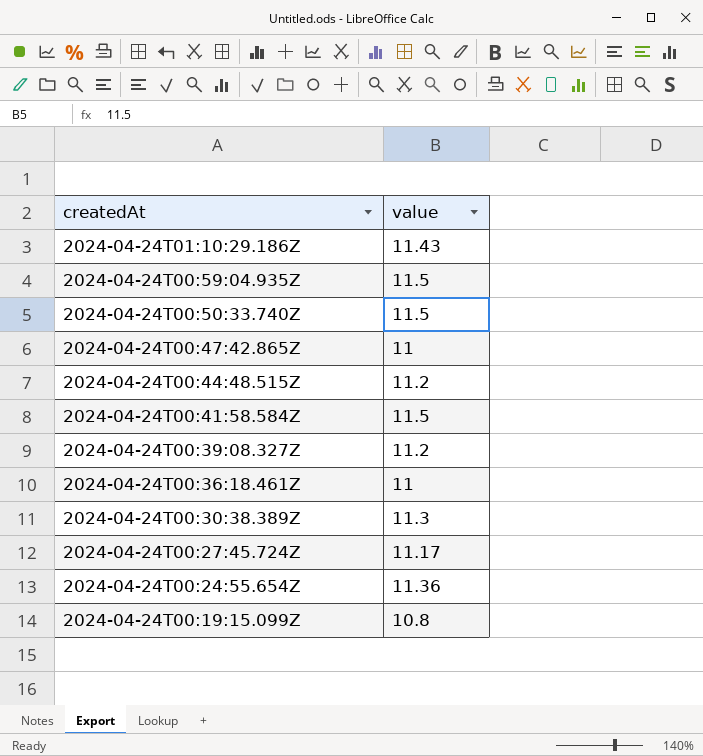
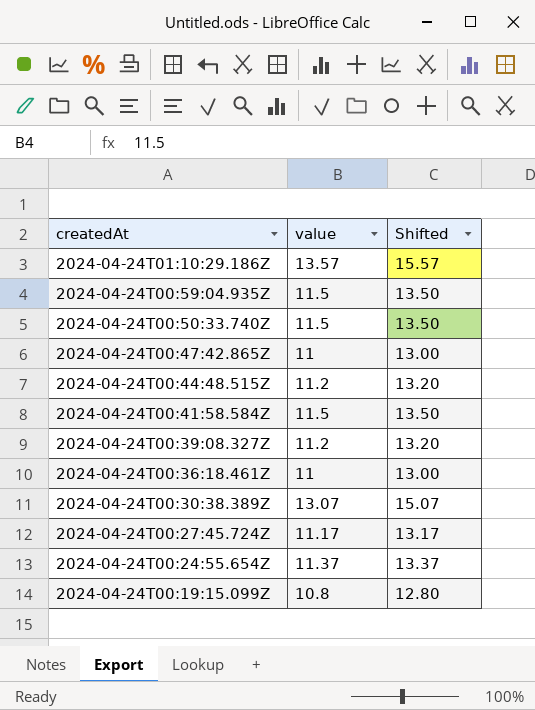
column Shifted | formula: none -> [value] + 2
2024-04-24T01:10:29.186Z | value: 11.43 -> 13.57
2024-04-24T00:30:38.389Z | value: 11.3 -> 13.07
2024-04-24T00:24:55.654Z | value: 11.36 -> 11.37

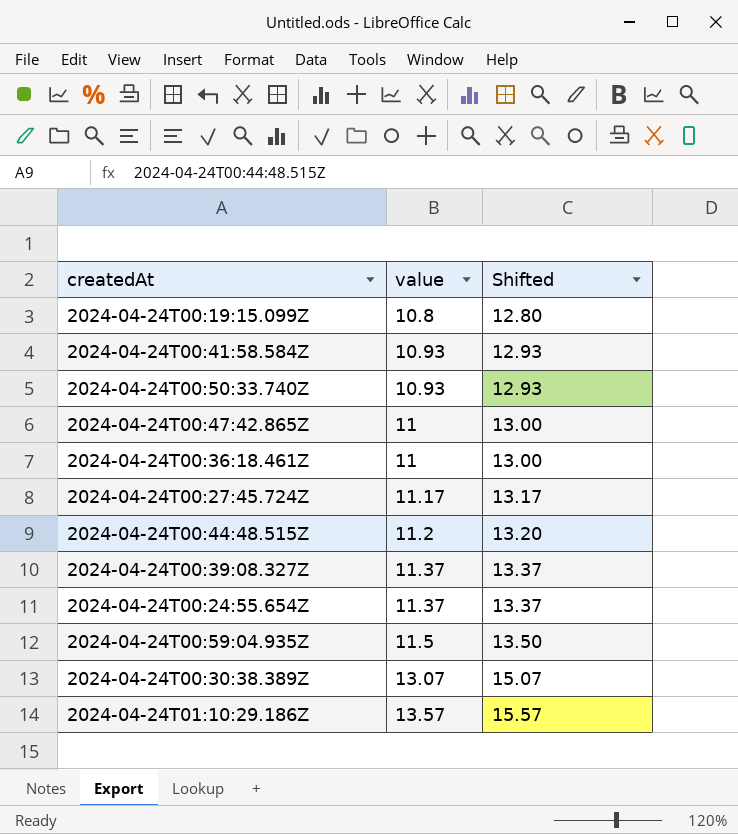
row order: createdAt descending -> value ascending
2024-04-24T00:41:58.584Z | value: 11.5 -> 10.93
2024-04-24T00:41:58.584Z | Shifted: 13.50 -> 12.93
2024-04-24T00:50:33.740Z | value: 11.5 -> 10.93
2024-04-24T00:50:33.740Z | Shifted: 13.50 -> 12.93
2024-04-24T00:39:08.327Z | value: 11.2 -> 11.37
2024-04-24T00:39:08.327Z | Shifted: 13.20 -> 13.37

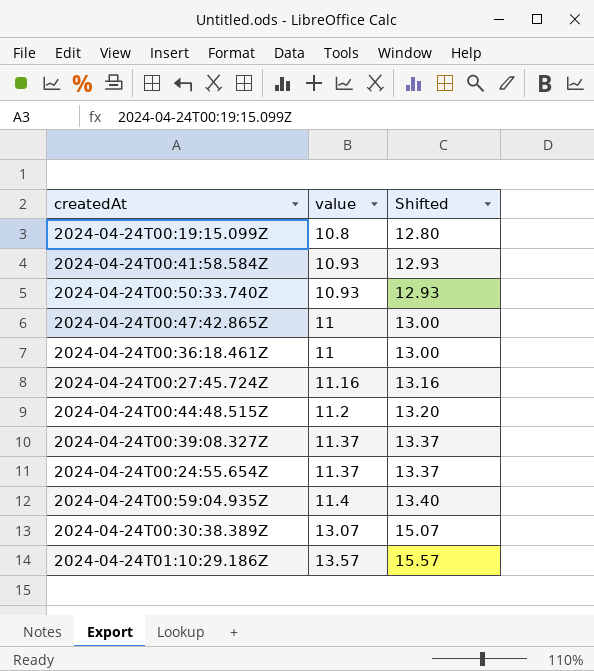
2024-04-24T00:27:45.724Z | value: 11.17 -> 11.16
2024-04-24T00:27:45.724Z | Shifted: 13.17 -> 13.16
2024-04-24T00:59:04.935Z | value: 11.5 -> 11.4
2024-04-24T00:59:04.935Z | Shifted: 13.50 -> 13.40

